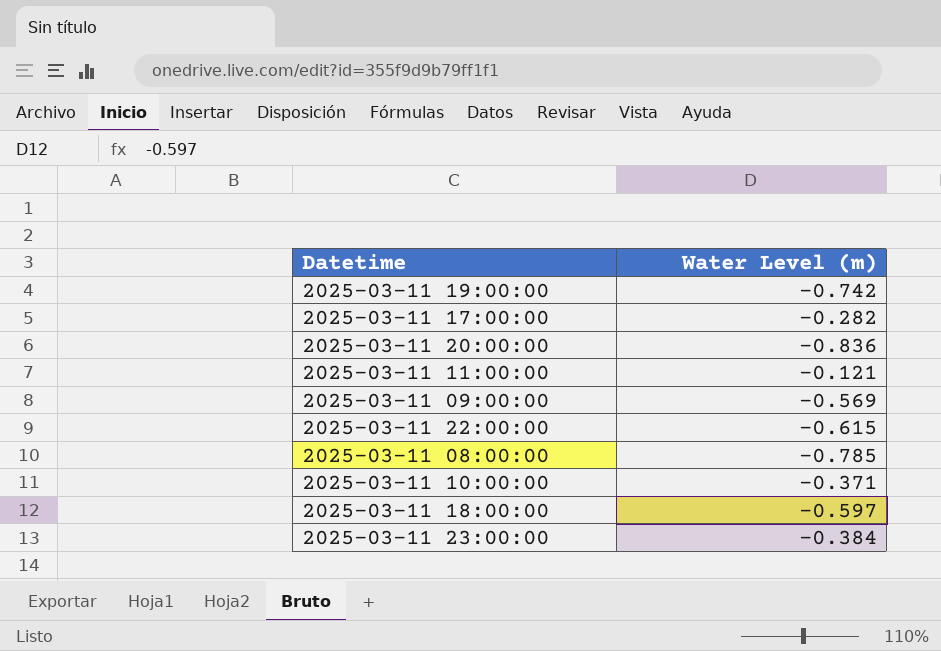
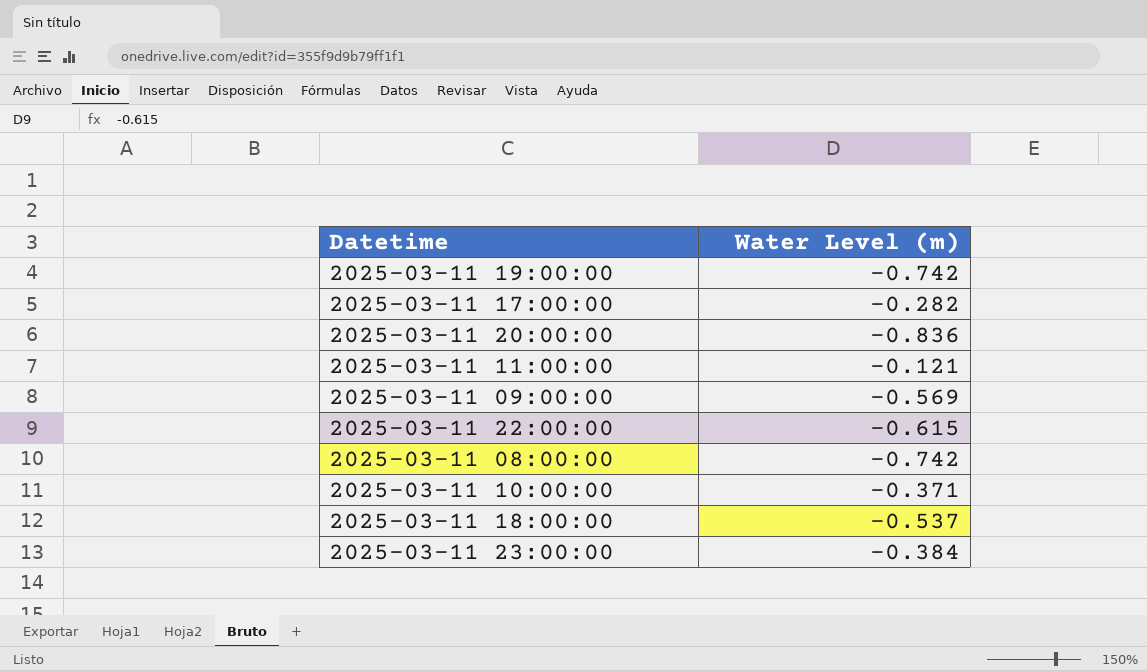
2025-03-11 08:00:00 | Water Level (m): -0.785 -> -0.742
2025-03-11 18:00:00 | Water Level (m): -0.597 -> -0.537

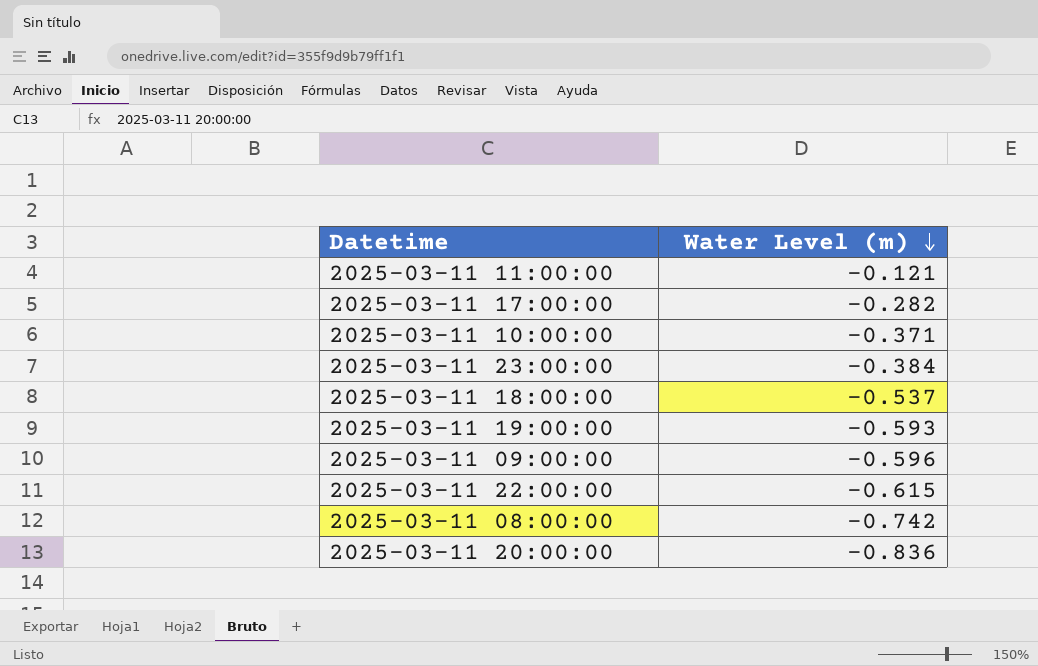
row order: none -> Water Level (m) descending
2025-03-11 19:00:00 | Water Level (m): -0.742 -> -0.593
2025-03-11 09:00:00 | Water Level (m): -0.569 -> -0.596

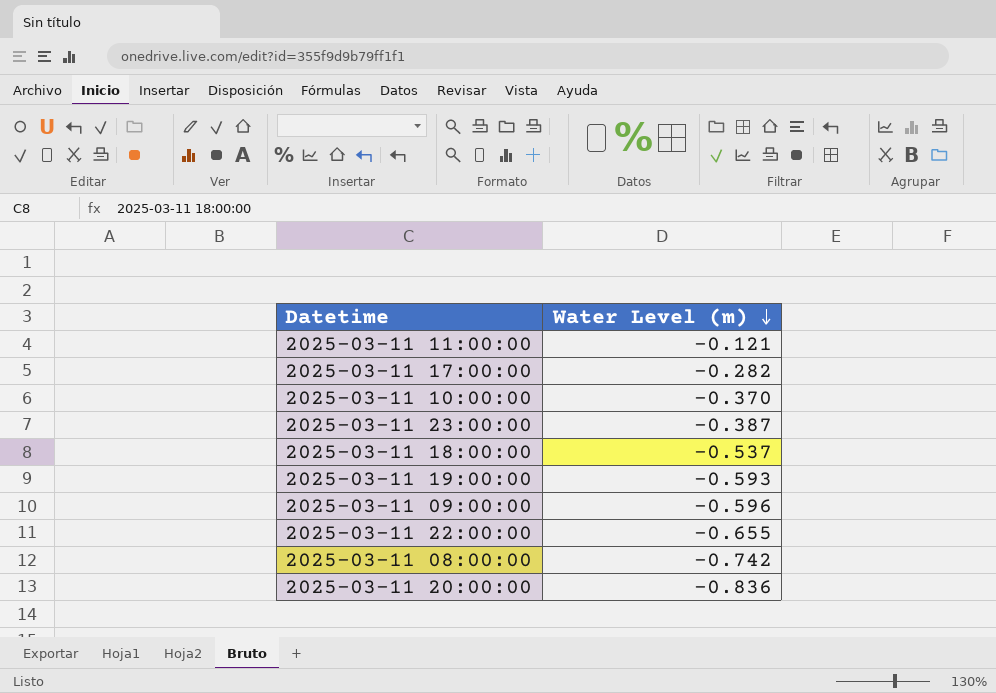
2025-03-11 10:00:00 | Water Level (m): -0.371 -> -0.370
2025-03-11 23:00:00 | Water Level (m): -0.384 -> -0.387
2025-03-11 22:00:00 | Water Level (m): -0.615 -> -0.655

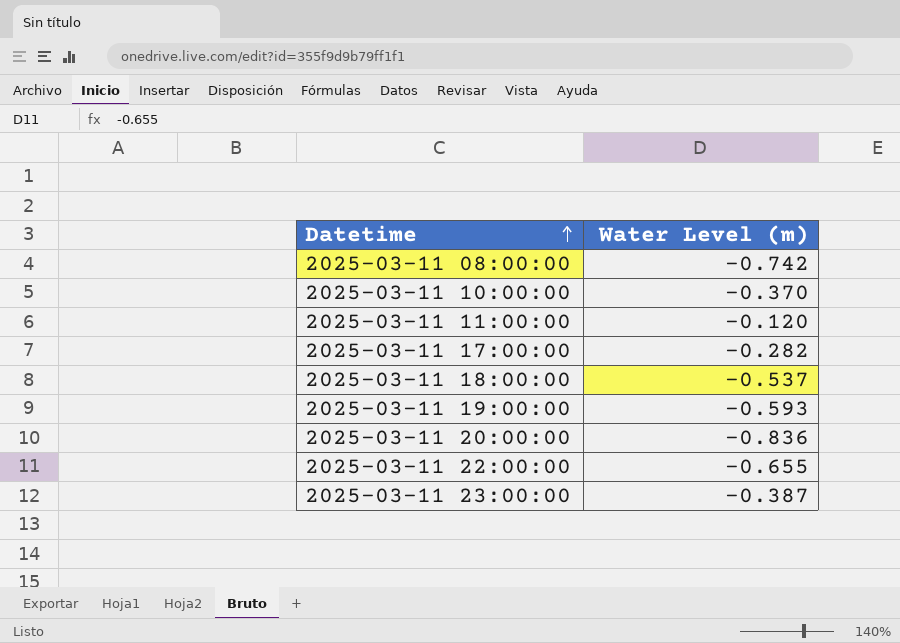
row order: Water Level (m) descending -> Datetime ascending
row 2025-03-11 09:00:00: -0.596 -> none
2025-03-11 11:00:00 | Water Level (m): -0.121 -> -0.120

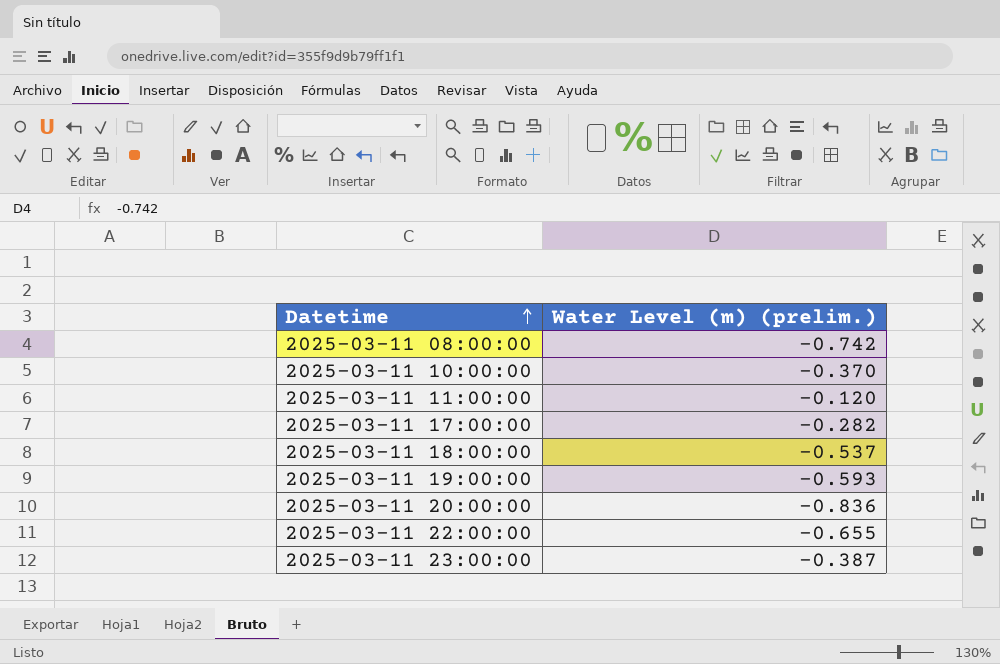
column name: Water Level (m) -> Water Level (m) (prelim.)

